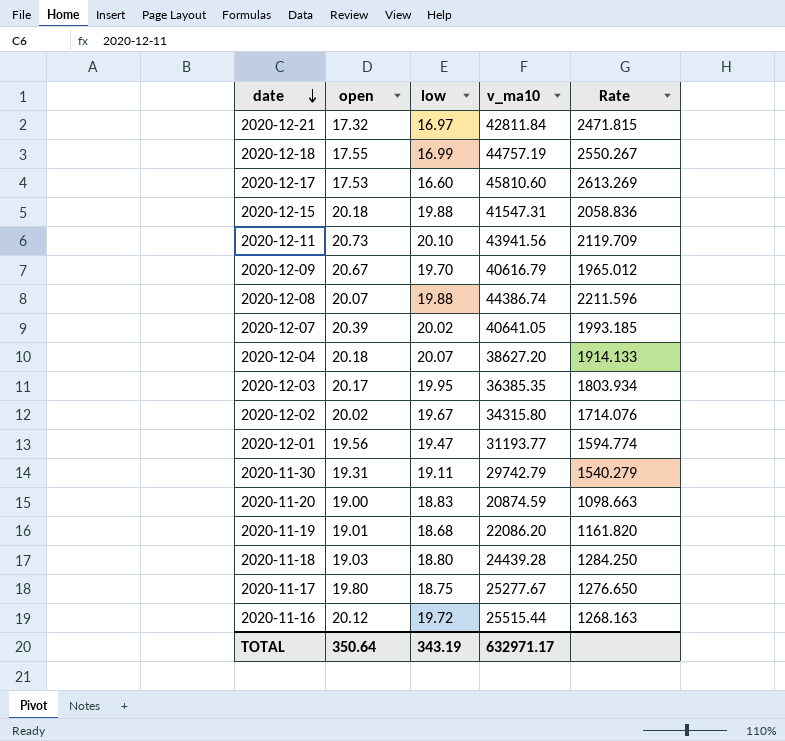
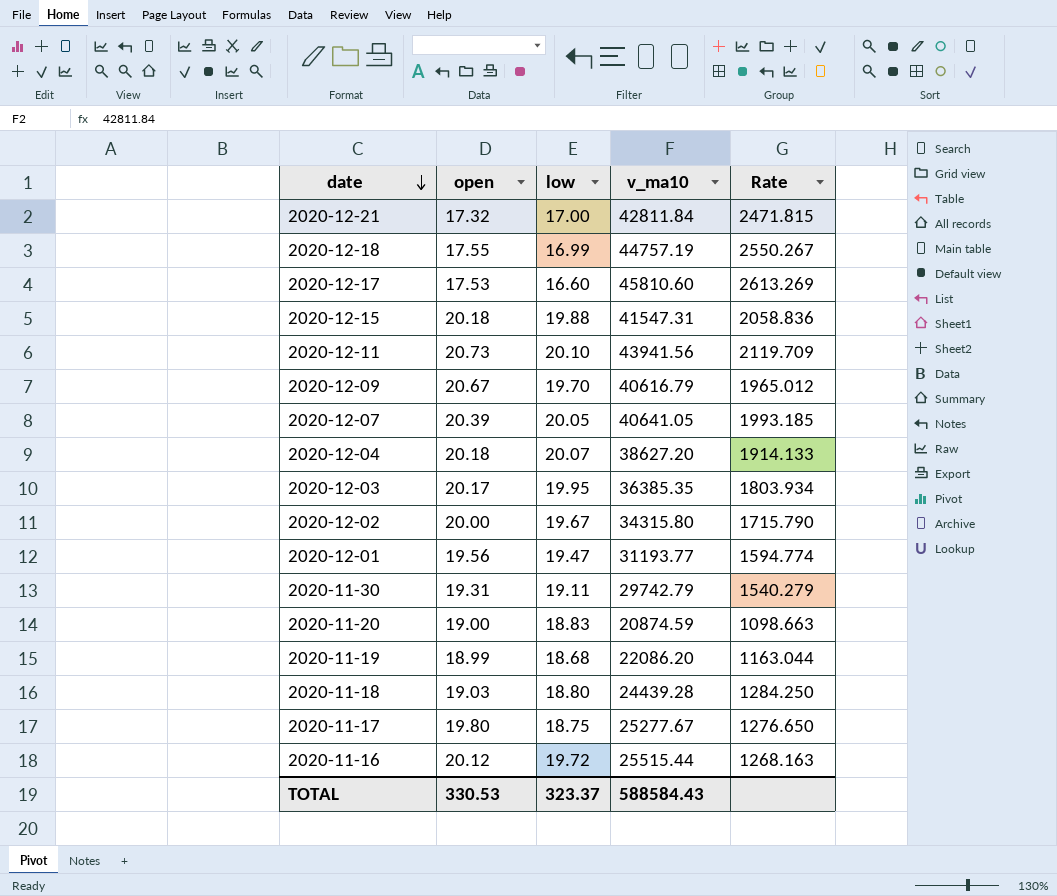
row 2020-12-08: 20.07 | 19.88 | 44386.74 | 2211.596 -> none
2020-12-21 | low: 16.97 -> 17.00
2020-12-07 | low: 20.02 -> 20.05
2020-12-02 | open: 20.02 -> 20.00
2020-12-02 | Rate: 1714.076 -> 1715.790
2020-11-19 | open: 19.01 -> 18.99
2020-11-19 | Rate: 1161.820 -> 1163.044
TOTAL | open: 350.64 -> 330.53
TOTAL | low: 343.19 -> 323.37
TOTAL | v_ma10: 632971.17 -> 588584.43

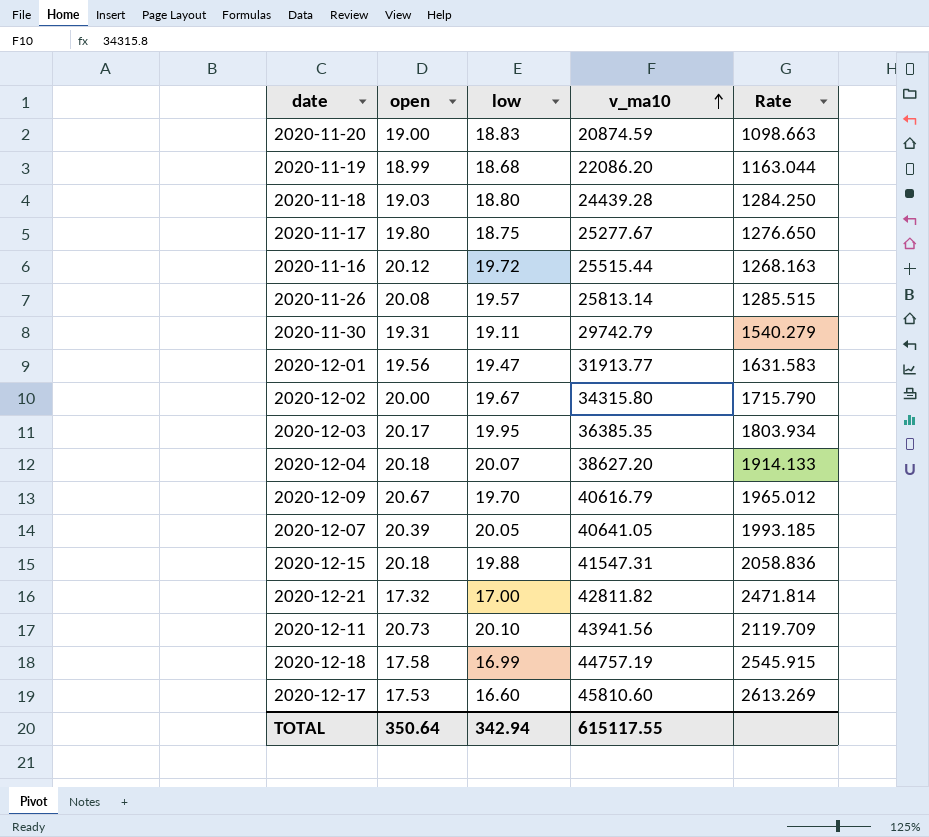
row order: date descending -> v_ma10 ascending
row 2020-11-26: none -> 20.08 | 19.57 | 25813.14 | 1285.515
2020-12-01 | v_ma10: 31193.77 -> 31913.77
2020-12-01 | Rate: 1594.774 -> 1631.583
2020-12-21 | v_ma10: 42811.84 -> 42811.82
2020-12-21 | Rate: 2471.815 -> 2471.814
2020-12-18 | open: 17.55 -> 17.58
2020-12-18 | Rate: 2550.267 -> 2545.915
TOTAL | open: 330.53 -> 350.64
TOTAL | low: 323.37 -> 342.94
TOTAL | v_ma10: 588584.43 -> 615117.55

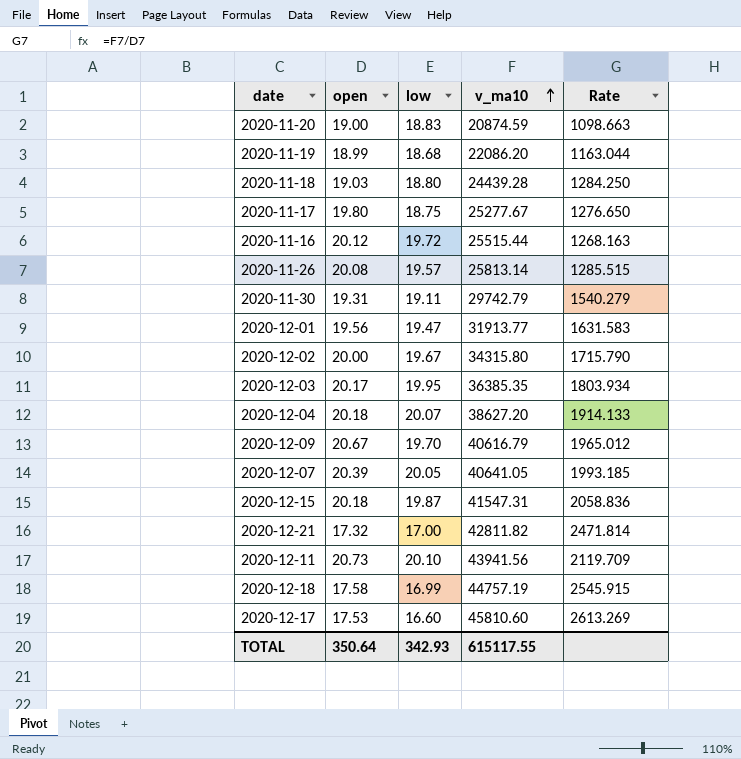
2020-12-15 | low: 19.88 -> 19.87
TOTAL | low: 342.94 -> 342.93

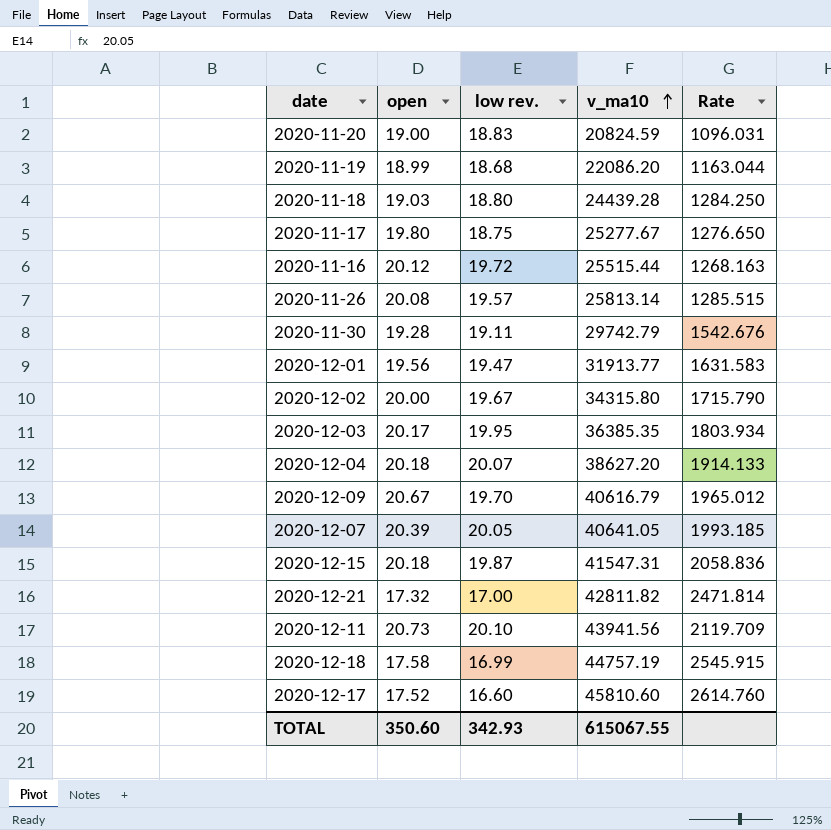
column name: low -> low rev.
2020-11-20 | v_ma10: 20874.59 -> 20824.59
2020-11-20 | Rate: 1098.663 -> 1096.031
2020-11-30 | open: 19.31 -> 19.28
2020-11-30 | Rate: 1540.279 -> 1542.676
2020-12-17 | open: 17.53 -> 17.52
2020-12-17 | Rate: 2613.269 -> 2614.760
TOTAL | open: 350.64 -> 350.60
TOTAL | v_ma10: 615117.55 -> 615067.55

